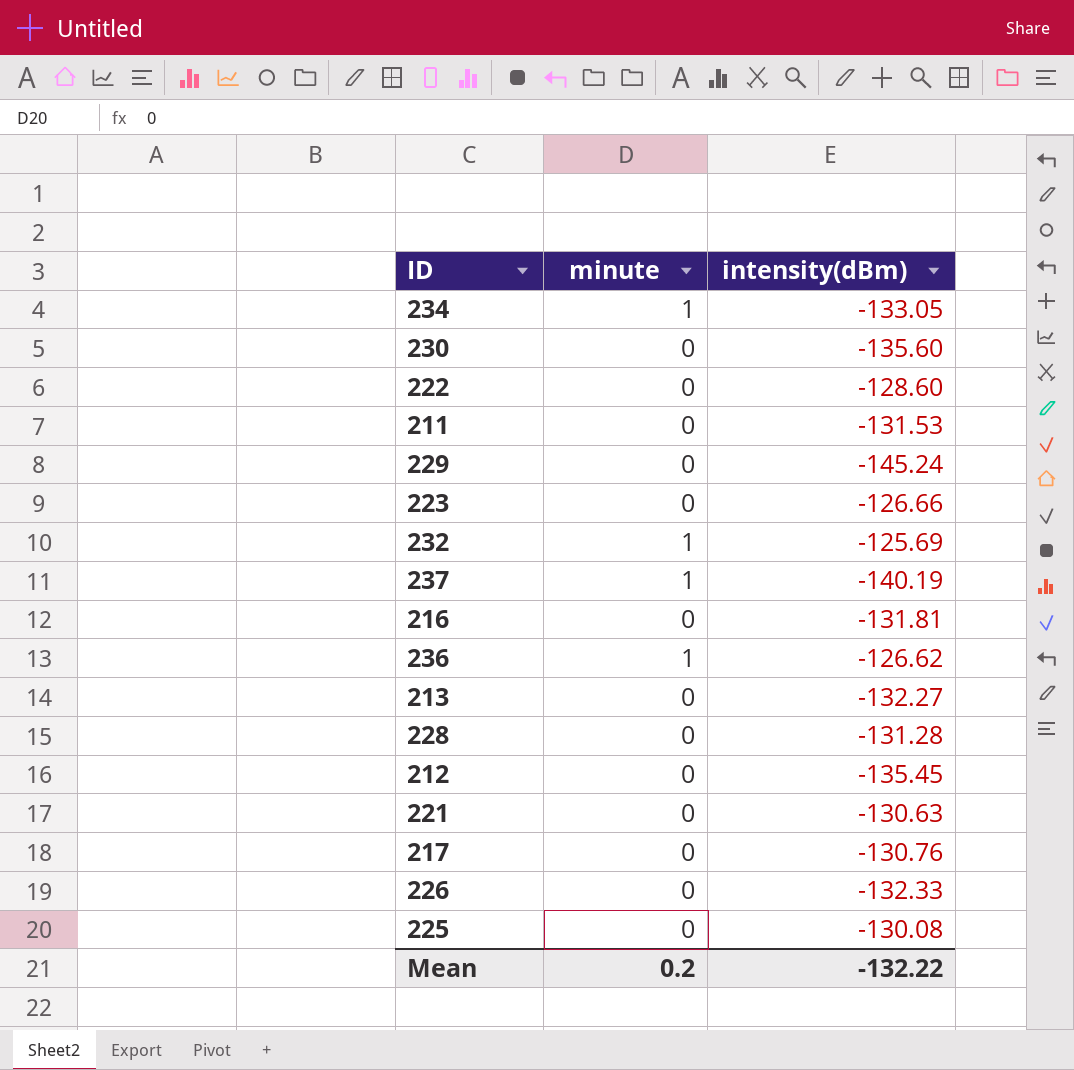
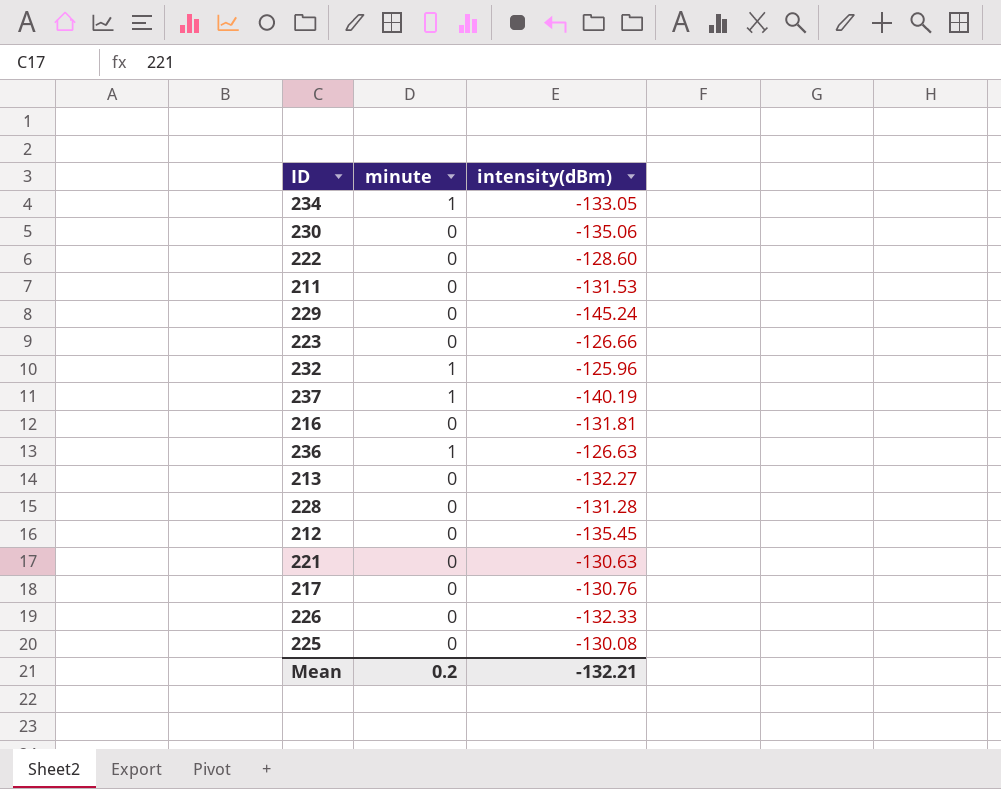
230 | intensity(dBm): -135.60 -> -135.06
232 | intensity(dBm): -125.69 -> -125.96
236 | intensity(dBm): -126.62 -> -126.63
Mean | intensity(dBm): -132.22 -> -132.21

